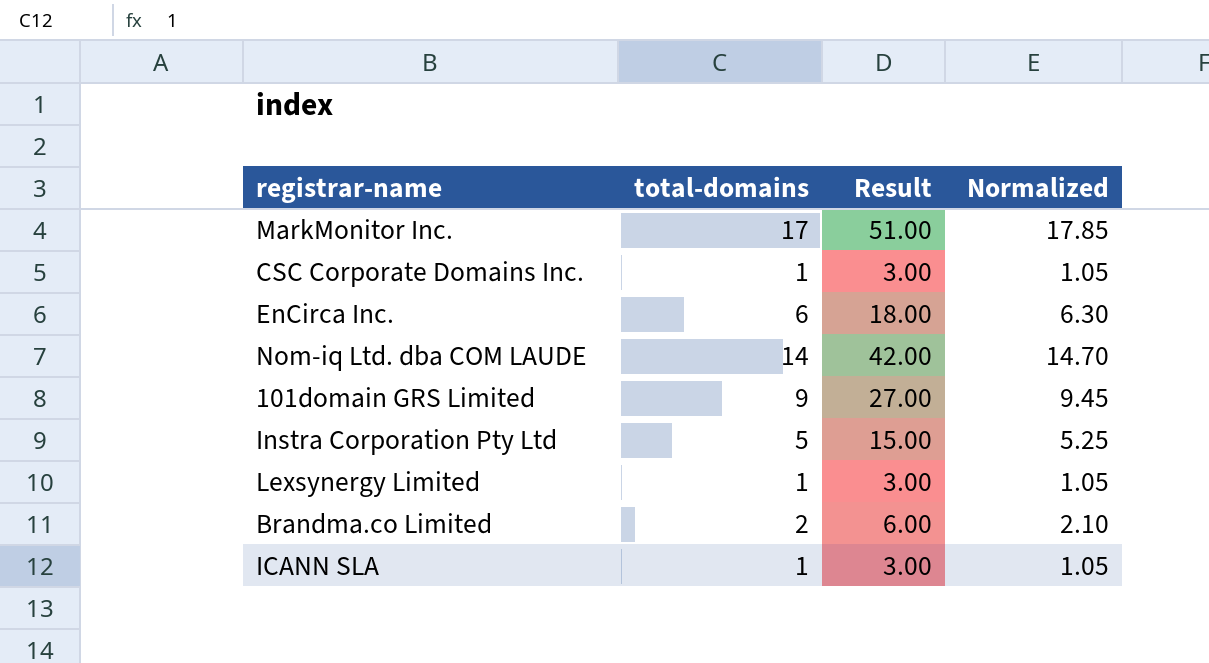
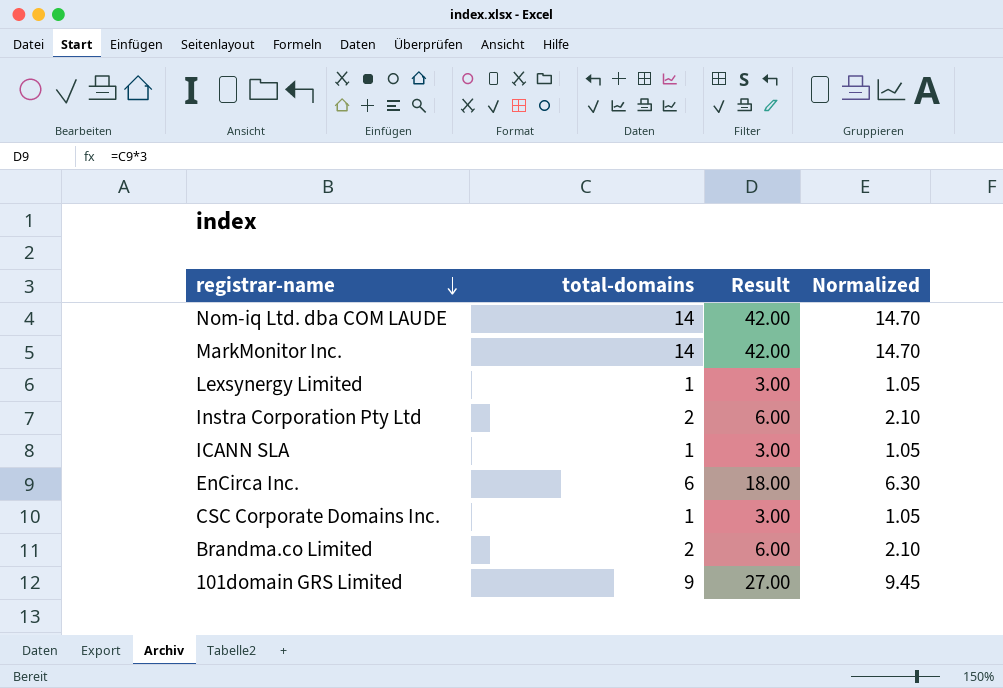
row order: none -> registrar-name descending
MarkMonitor Inc. | total-domains: 17 -> 14
MarkMonitor Inc. | Result: 51.00 -> 42.00
MarkMonitor Inc. | Normalized: 17.85 -> 14.70
Instra Corporation Pty Ltd | total-domains: 5 -> 2
Instra Corporation Pty Ltd | Result: 15.00 -> 6.00
Instra Corporation Pty Ltd | Normalized: 5.25 -> 2.10

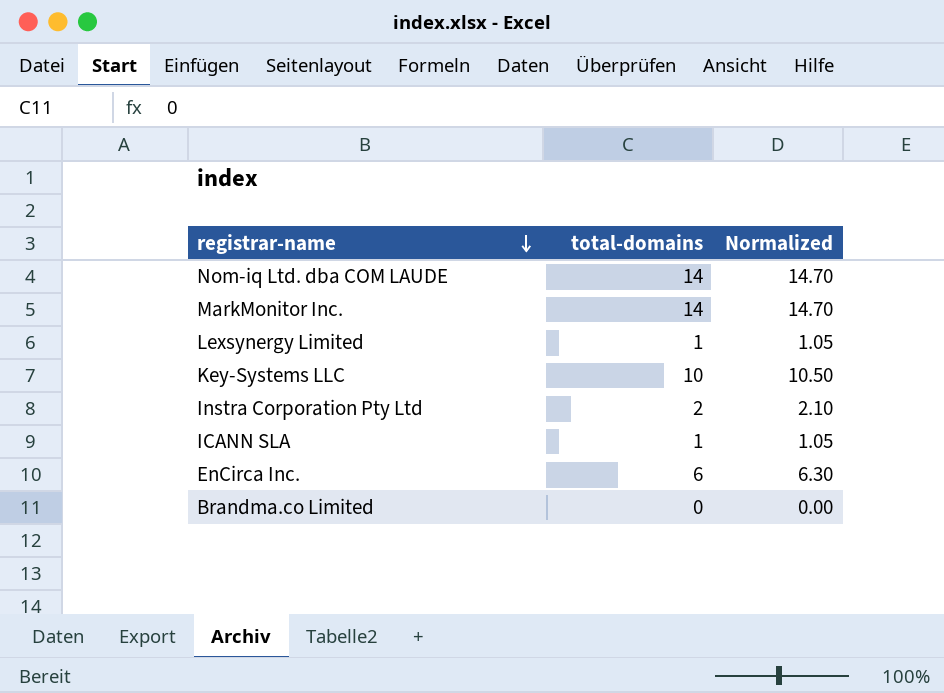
column Result | formula: [total-domains] * 3 -> none
row CSC Corporate Domains Inc.: 1 | 3.00 | 1.05 -> none
row 101domain GRS Limited: 9 | 27.00 | 9.45 -> none
row Key-Systems LLC: none -> 10 | 10.50
Brandma.co Limited | total-domains: 2 -> 0
Brandma.co Limited | Normalized: 2.10 -> 0.00

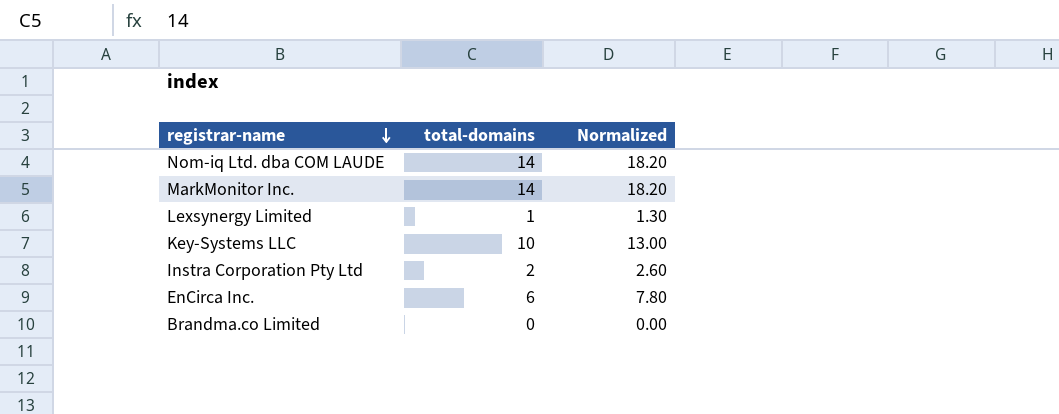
column Normalized | formula: [total-domains] * 1.05 -> [total-domains] * 1.3
row ICANN SLA: 1 | 1.05 -> none

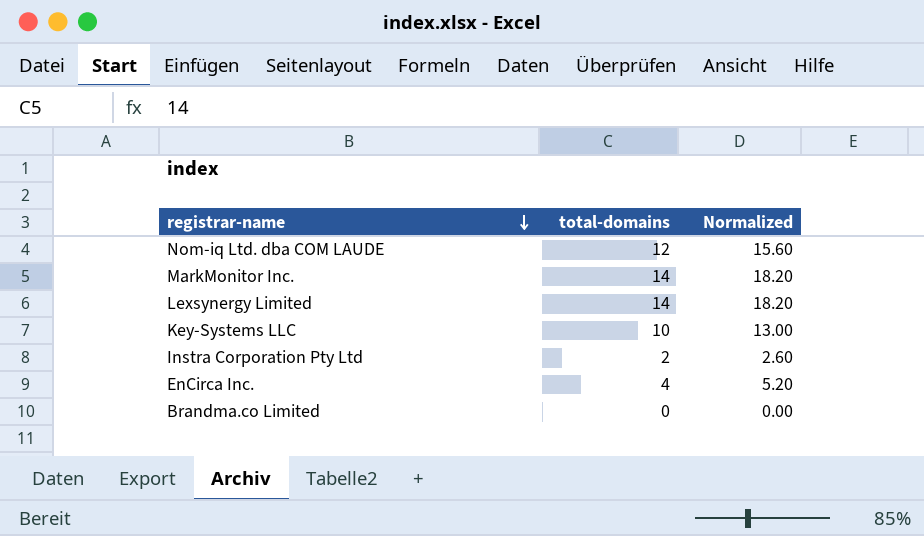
Nom-iq Ltd. dba COM LAUDE | total-domains: 14 -> 12
Nom-iq Ltd. dba COM LAUDE | Normalized: 18.20 -> 15.60
Lexsynergy Limited | total-domains: 1 -> 14
Lexsynergy Limited | Normalized: 1.30 -> 18.20
EnCirca Inc. | total-domains: 6 -> 4
EnCirca Inc. | Normalized: 7.80 -> 5.20

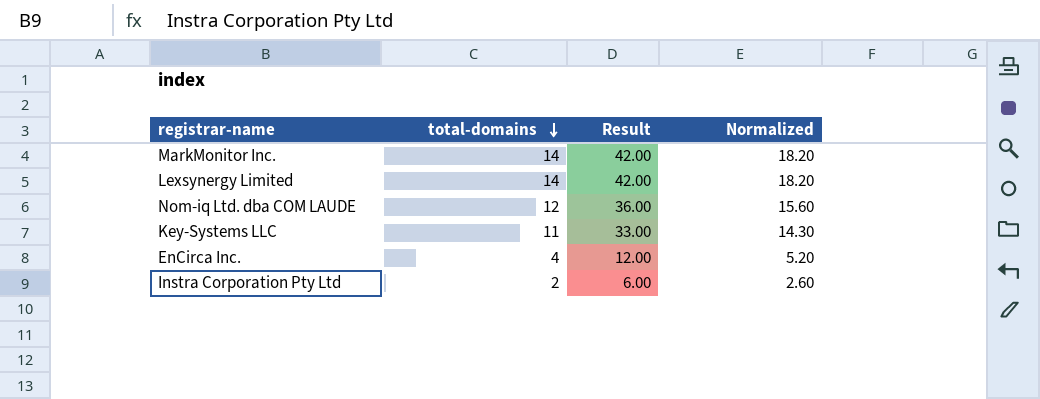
row order: registrar-name descending -> total-domains descending
column Result | formula: none -> [total-domains] * 3
row Brandma.co Limited: 0 | 0.00 -> none
Key-Systems LLC | total-domains: 10 -> 11
Key-Systems LLC | Normalized: 13.00 -> 14.30

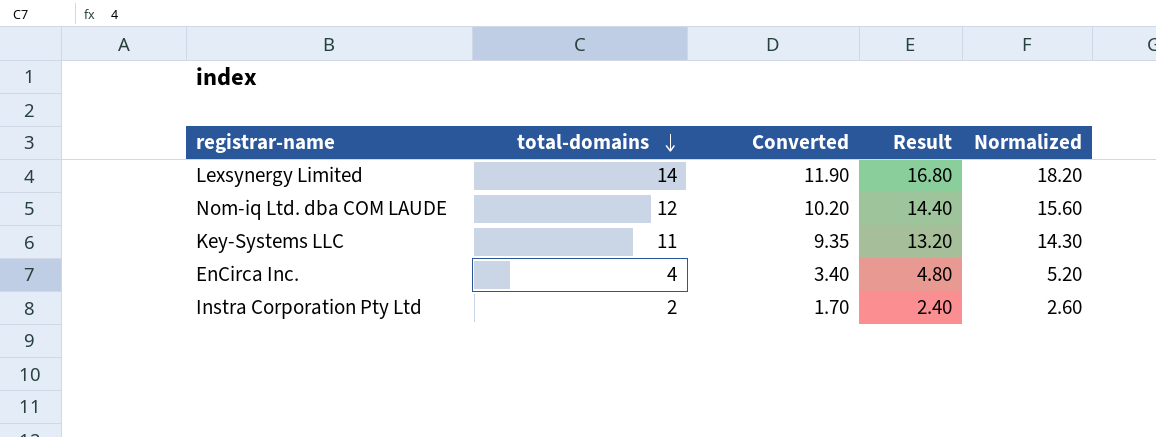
column Converted | formula: none -> [total-domains] * 0.85
column Result | formula: [total-domains] * 3 -> [total-domains] * 1.2
row MarkMonitor Inc.: 14 | 42.00 | 18.20 -> none

